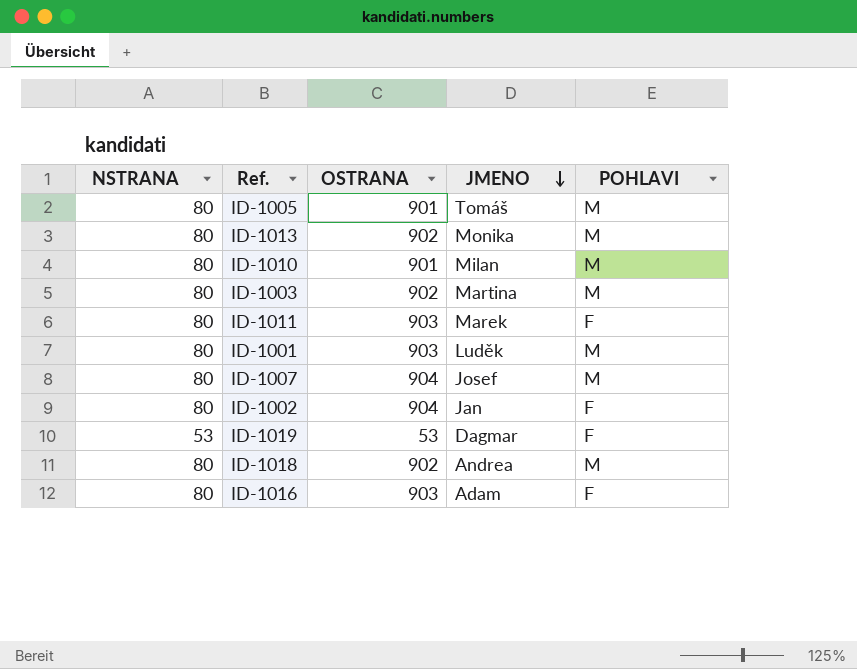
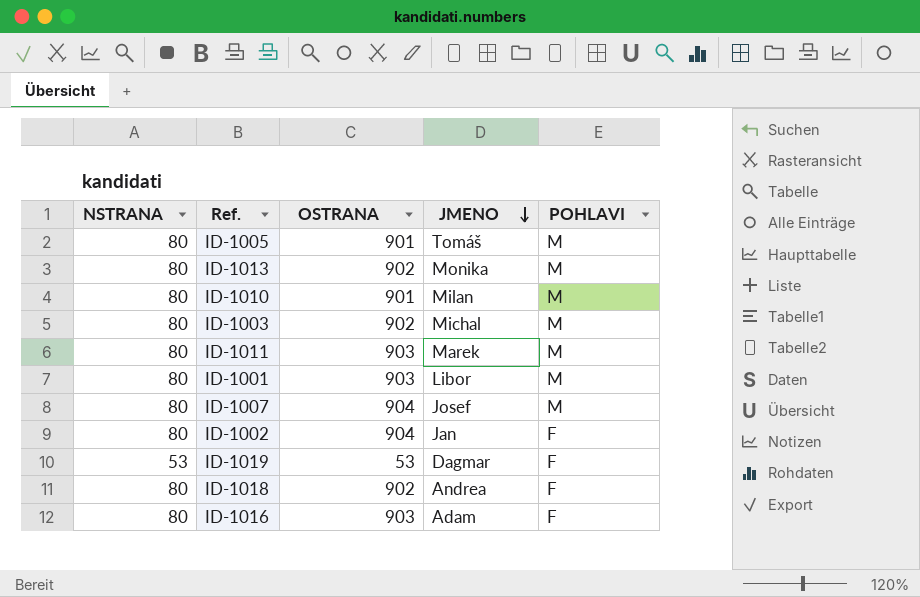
ID-1003 | JMENO: Martina -> Michal
ID-1011 | POHLAVI: F -> M
ID-1001 | JMENO: Luděk -> Libor
ID-1018 | POHLAVI: M -> F

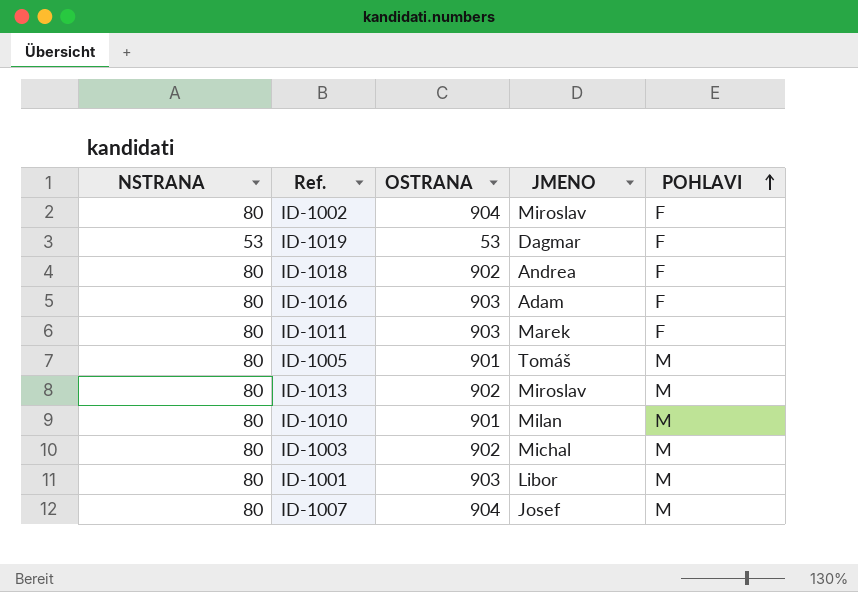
row order: JMENO descending -> POHLAVI ascending
ID-1002 | JMENO: Jan -> Miroslav
ID-1011 | POHLAVI: M -> F
ID-1013 | JMENO: Monika -> Miroslav

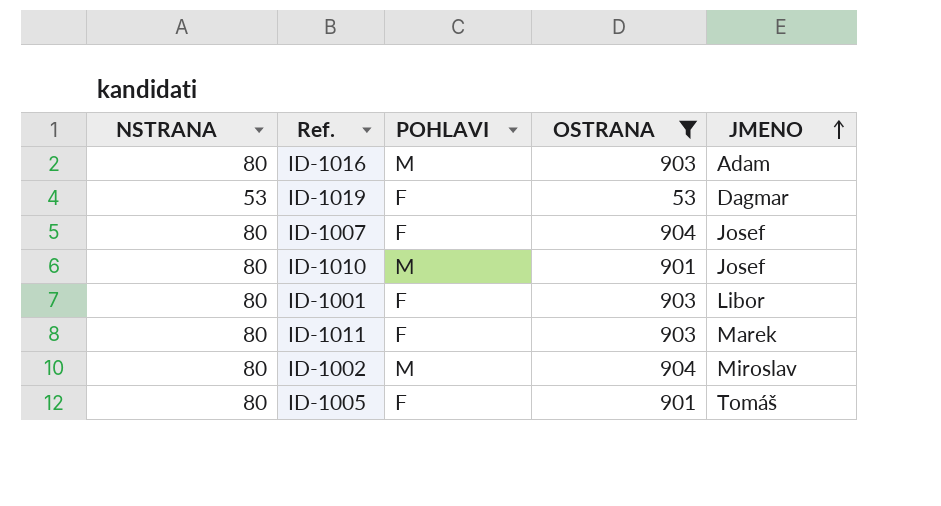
filter: none -> OSTRANA != 902
row order: POHLAVI ascending -> JMENO ascending
column POHLAVI | position: 5 -> 3
ID-1016 | POHLAVI: F -> M
ID-1007 | POHLAVI: M -> F
ID-1010 | JMENO: Milan -> Josef
ID-1001 | POHLAVI: M -> F
ID-1002 | POHLAVI: F -> M
ID-1005 | POHLAVI: M -> F

